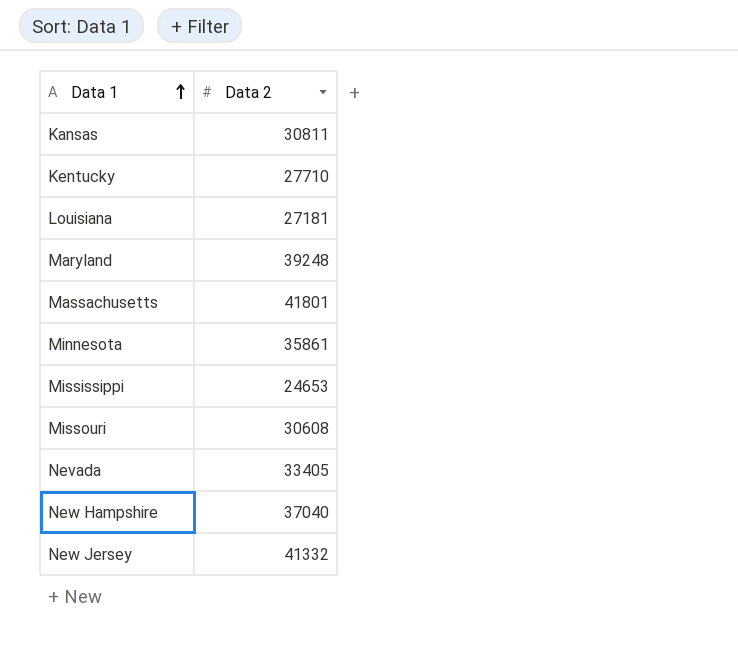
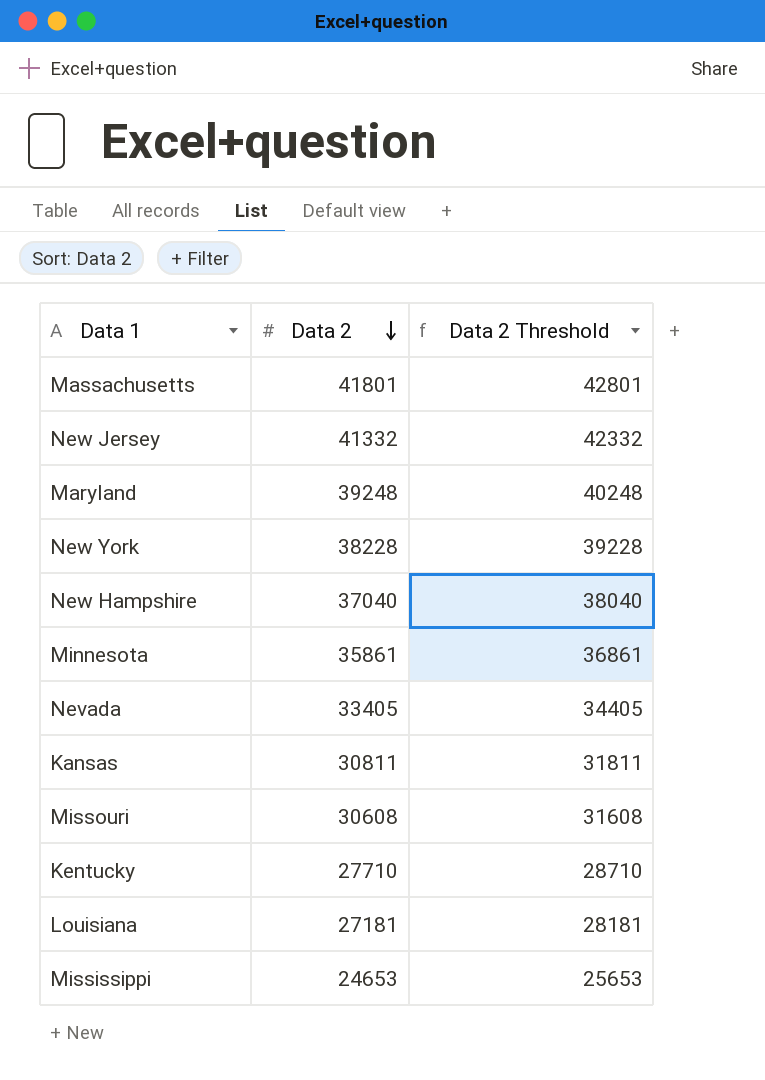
row order: Data 1 ascending -> Data 2 descending
column Data 2 Threshold | formula: none -> [Data 2] + 1000
row New York: none -> 38228 | 39228

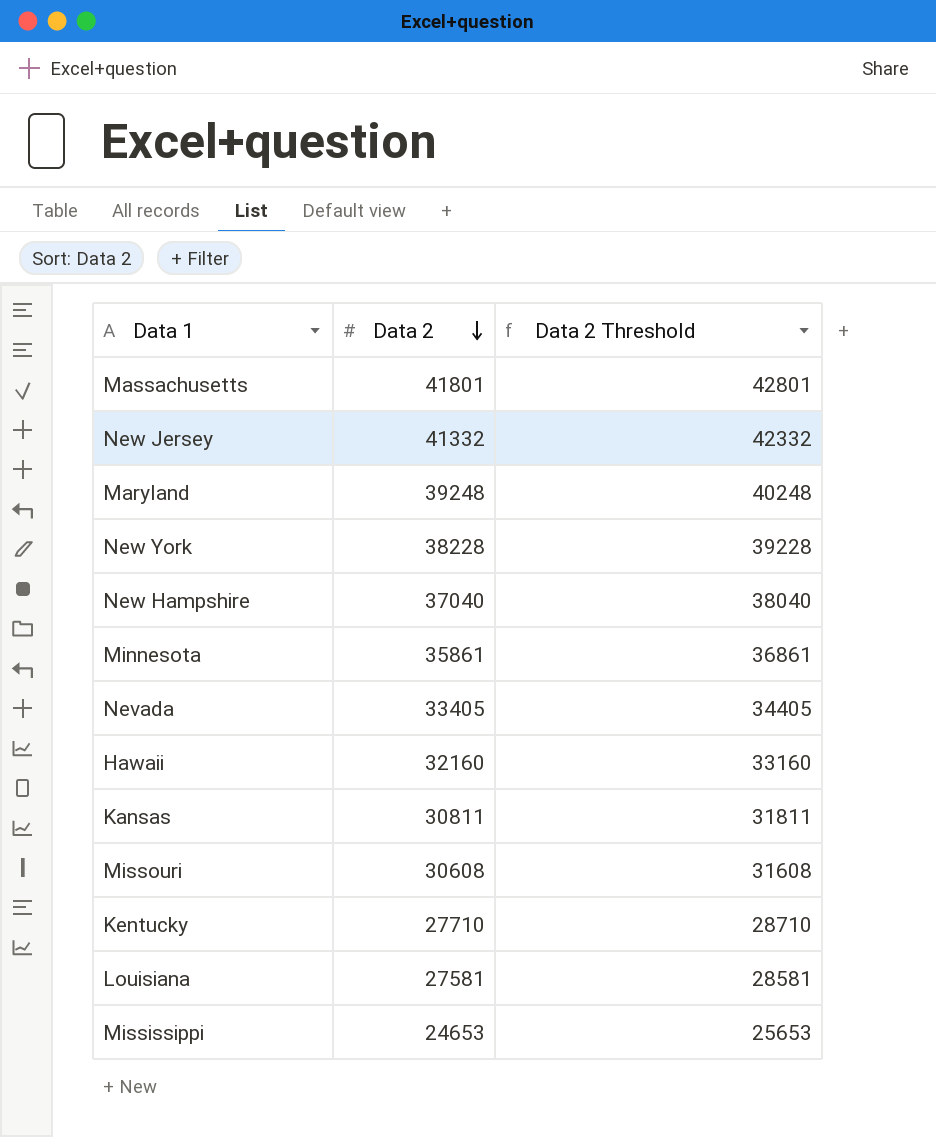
row Hawaii: none -> 32160 | 33160
Louisiana | Data 2: 27181 -> 27581
Louisiana | Data 2 Threshold: 28181 -> 28581

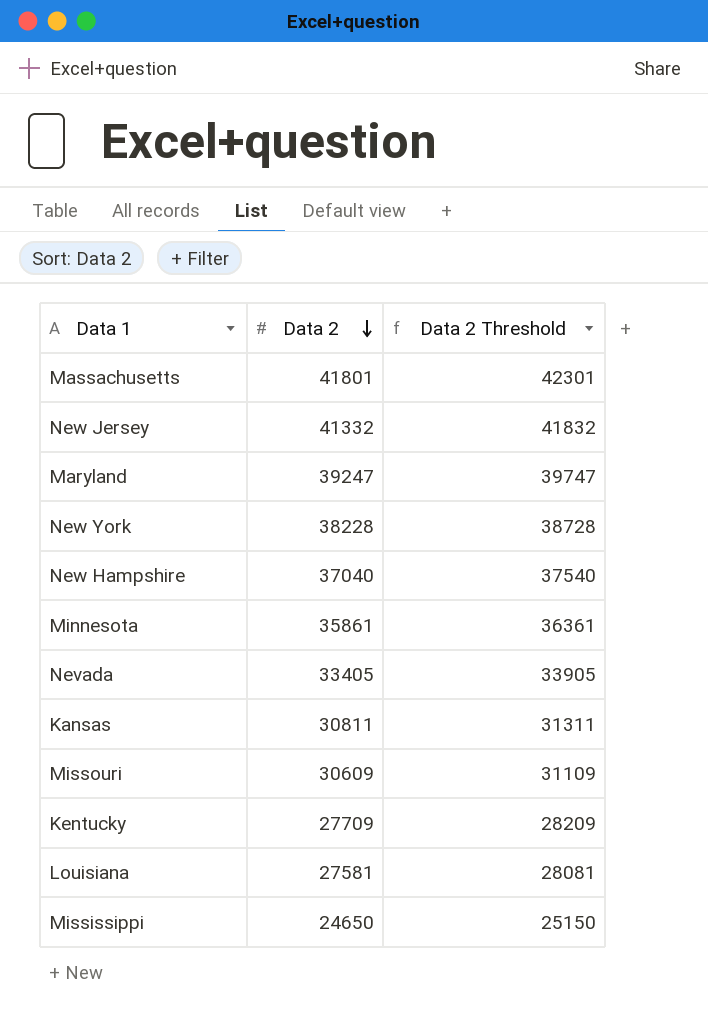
column Data 2 Threshold | formula: [Data 2] + 1000 -> [Data 2] + 500
row Hawaii: 32160 | 33160 -> none
Maryland | Data 2: 39248 -> 39247
Missouri | Data 2: 30608 -> 30609
Kentucky | Data 2: 27710 -> 27709
Mississippi | Data 2: 24653 -> 24650

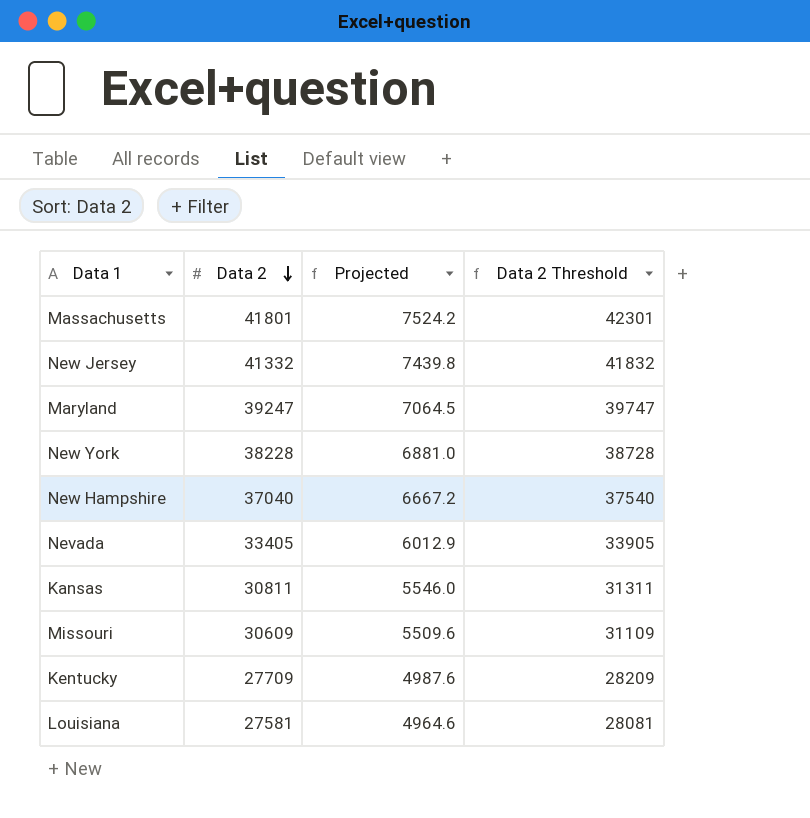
column Projected | formula: none -> [Data 2] * 0.18
row Minnesota: 35861 | 36361 -> none
row Mississippi: 24650 | 25150 -> none

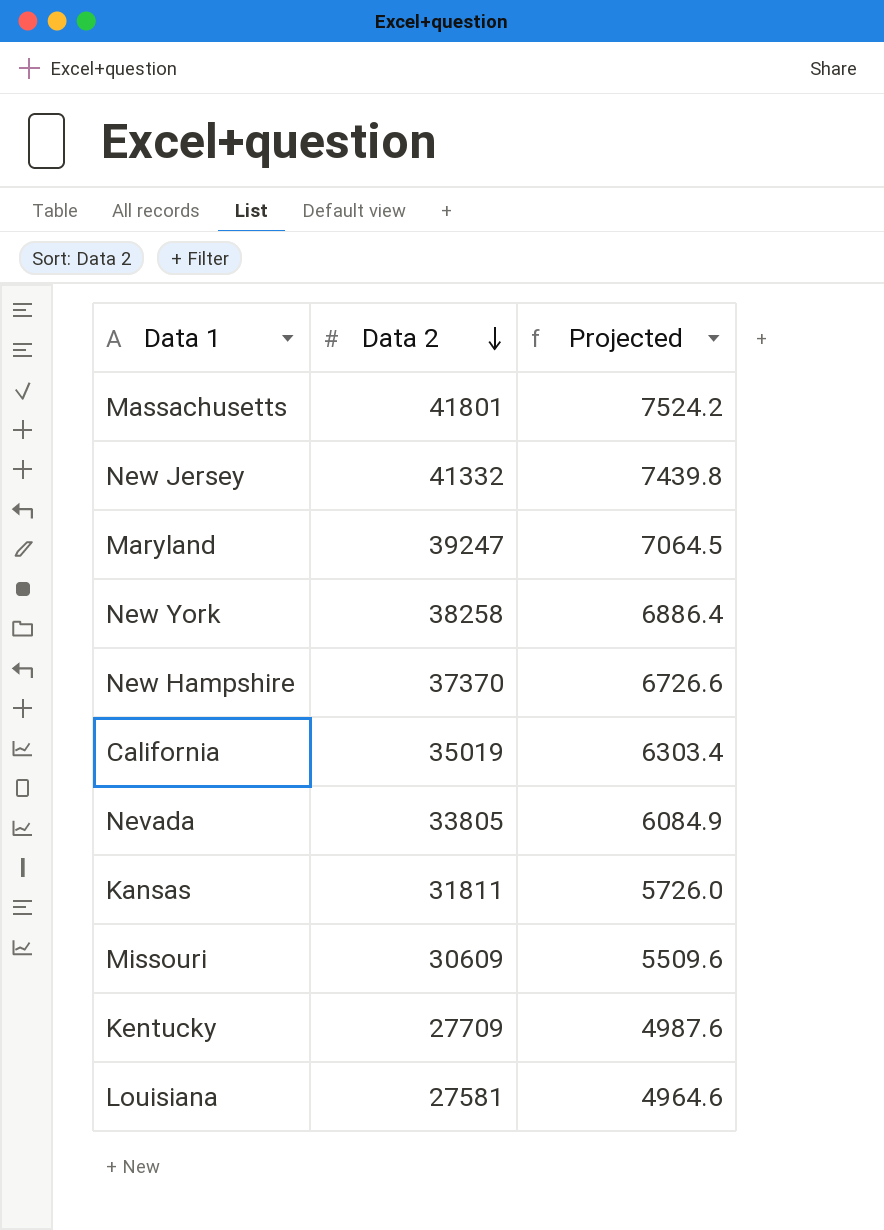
column Data 2 Threshold | formula: [Data 2] + 500 -> none
New York | Data 2: 38228 -> 38258
New York | Projected: 6881.0 -> 6886.4
New Hampshire | Data 2: 37040 -> 37370
New Hampshire | Projected: 6667.2 -> 6726.6
row California: none -> 35019 | 6303.4
Nevada | Data 2: 33405 -> 33805
Nevada | Projected: 6012.9 -> 6084.9
Kansas | Data 2: 30811 -> 31811
Kansas | Projected: 5546.0 -> 5726.0

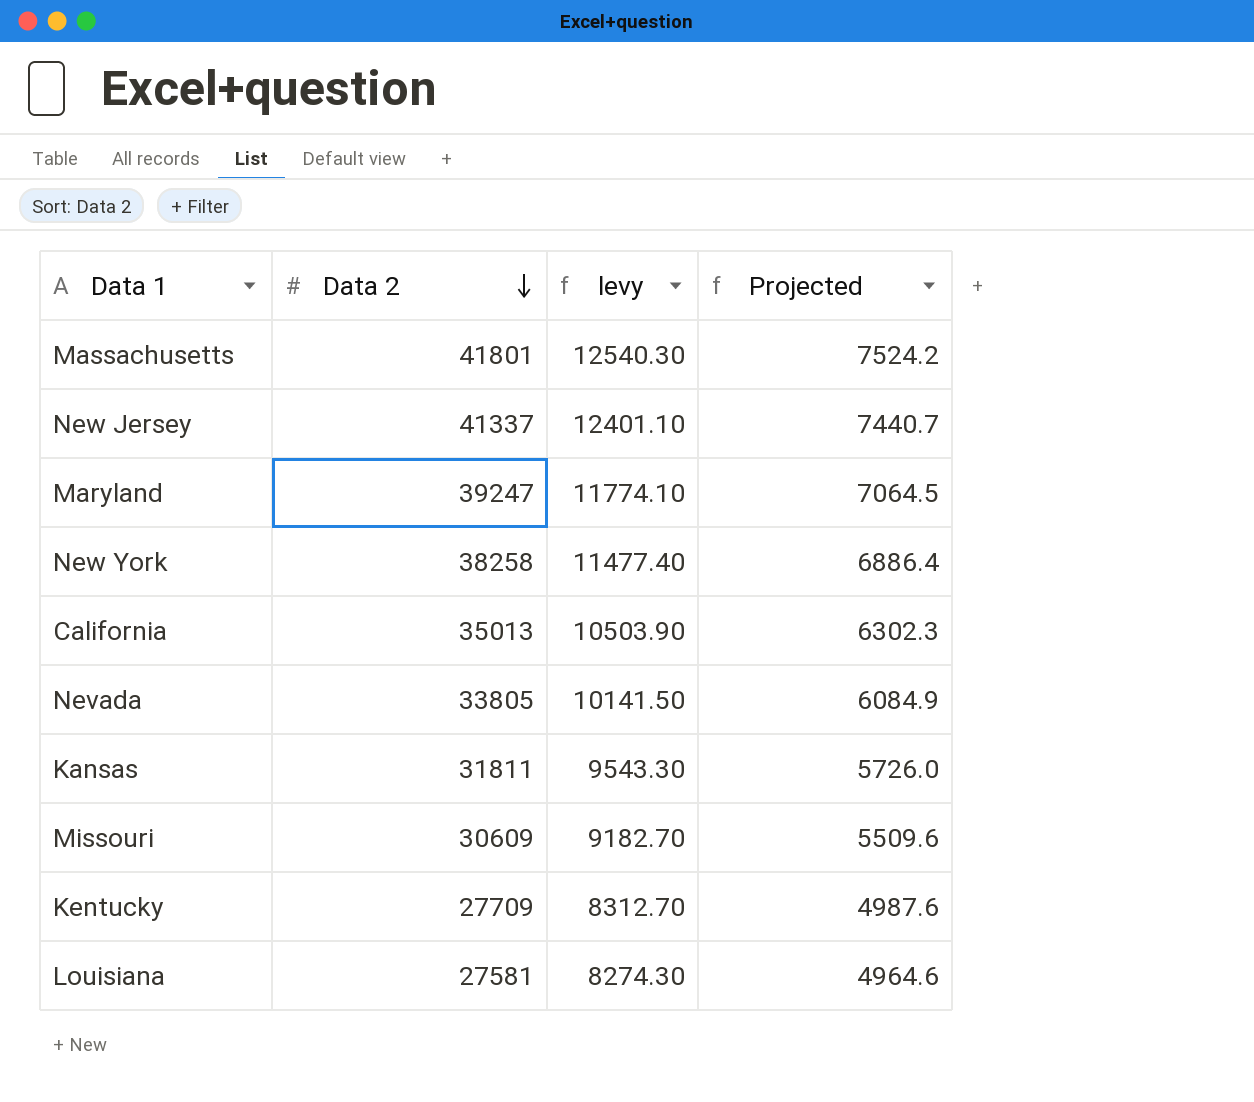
column levy | formula: none -> [Data 2] * 0.3
row New Hampshire: 37370 | 6726.6 -> none
New Jersey | Data 2: 41332 -> 41337
New Jersey | Projected: 7439.8 -> 7440.7
California | Data 2: 35019 -> 35013
California | Projected: 6303.4 -> 6302.3

